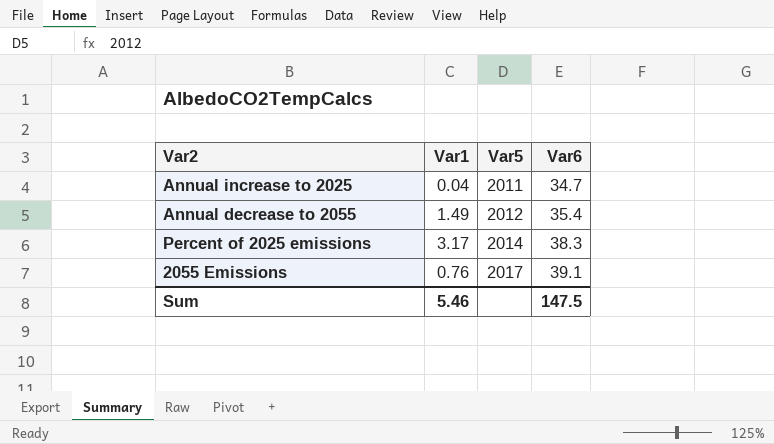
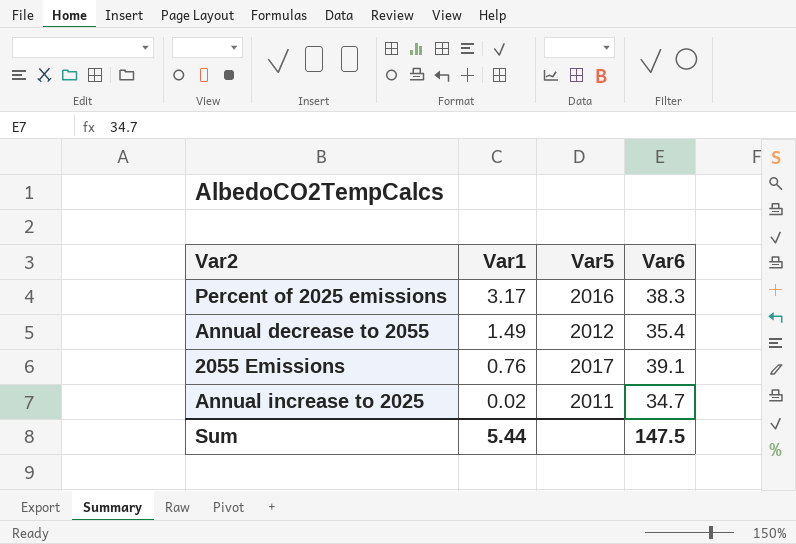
row order: Var5 ascending -> Var1 descending
Percent of 2025 emissions | Var5: 2014 -> 2016
Annual increase to 2025 | Var1: 0.04 -> 0.02
Sum | Var1: 5.46 -> 5.44

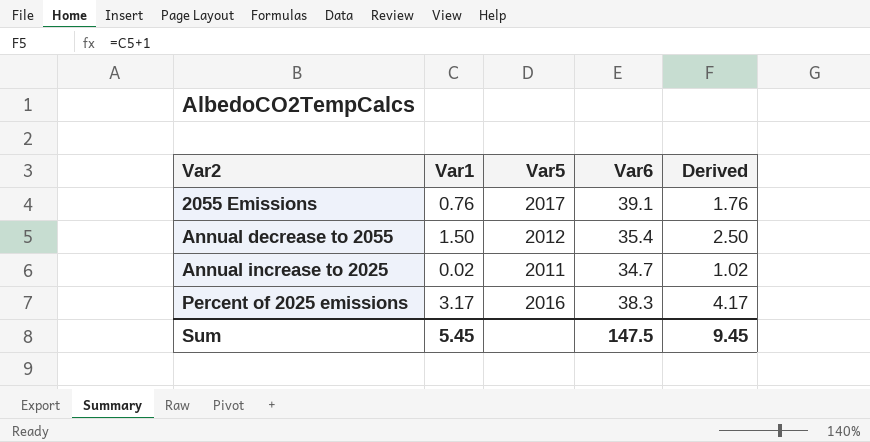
row order: Var1 descending -> Var2 ascending
column Derived | formula: none -> [Var1] + 1
Annual decrease to 2055 | Var1: 1.49 -> 1.50
Sum | Var1: 5.44 -> 5.45

